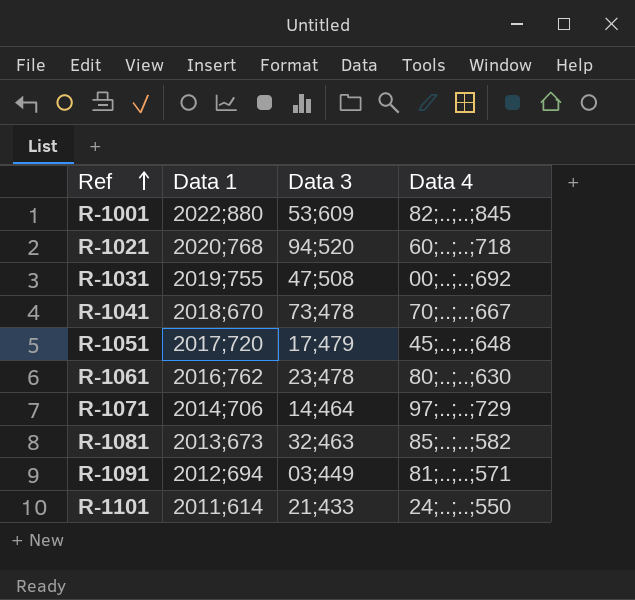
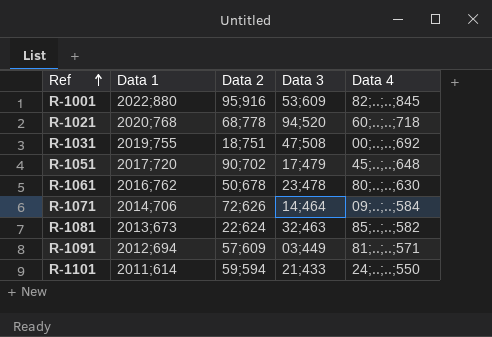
column Data 2 | position: none -> 3
row R-1041: 2018;670 | 73;478 | 70;..;..;667 -> none
R-1071 | Data 4: 97;..;..;729 -> 09;..;..;584

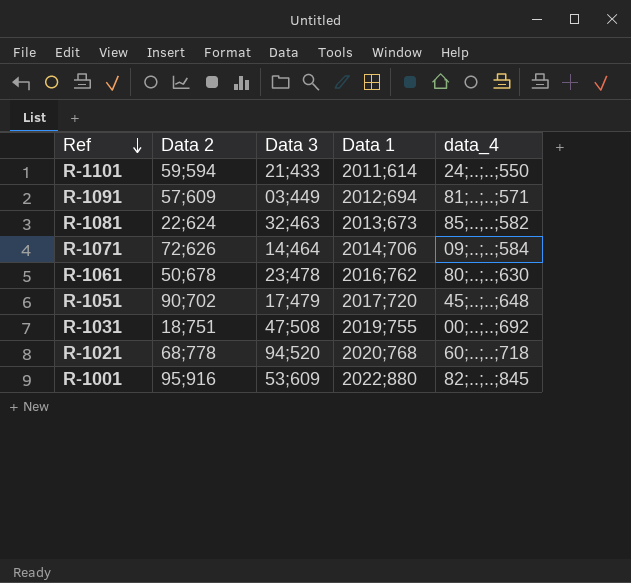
row order: Ref ascending -> Ref descending
column Data 1 | position: 2 -> 4
column name: Data 4 -> data_4

